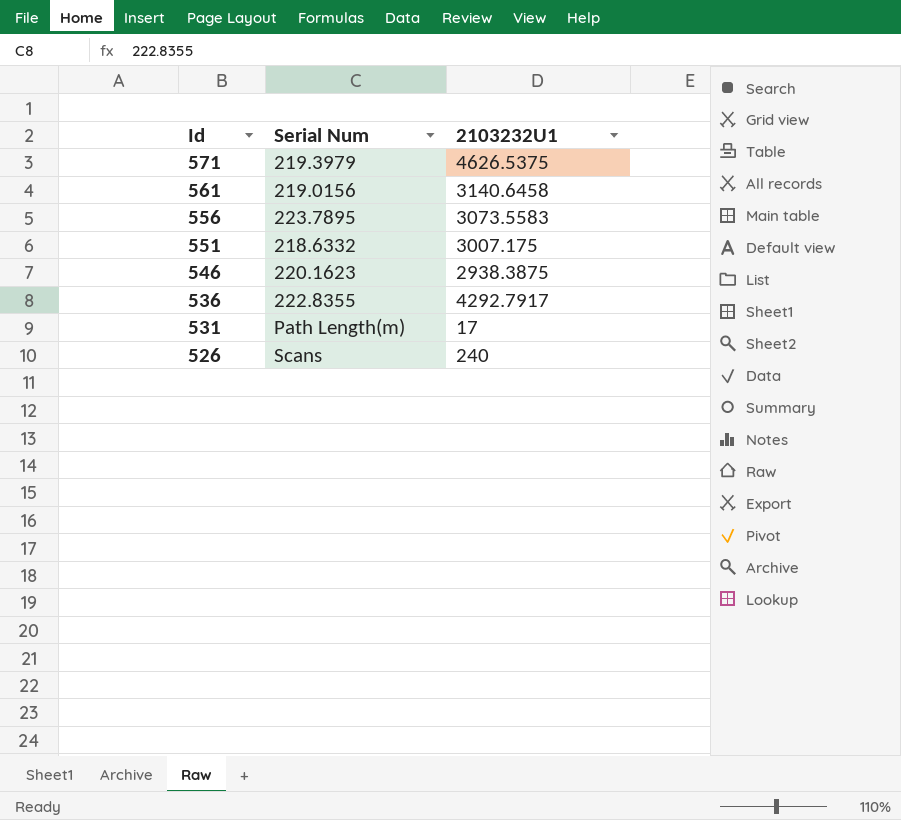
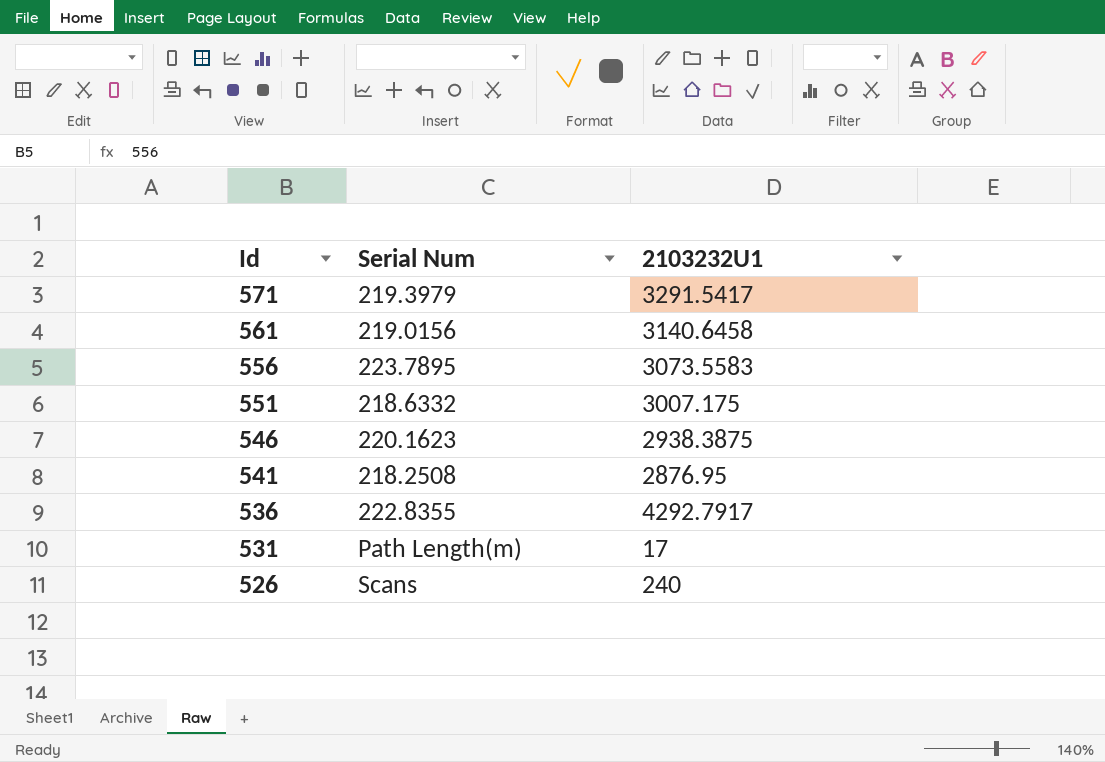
571 | 2103232U1: 4626.5375 -> 3291.5417
row 541: none -> 218.2508 | 2876.95

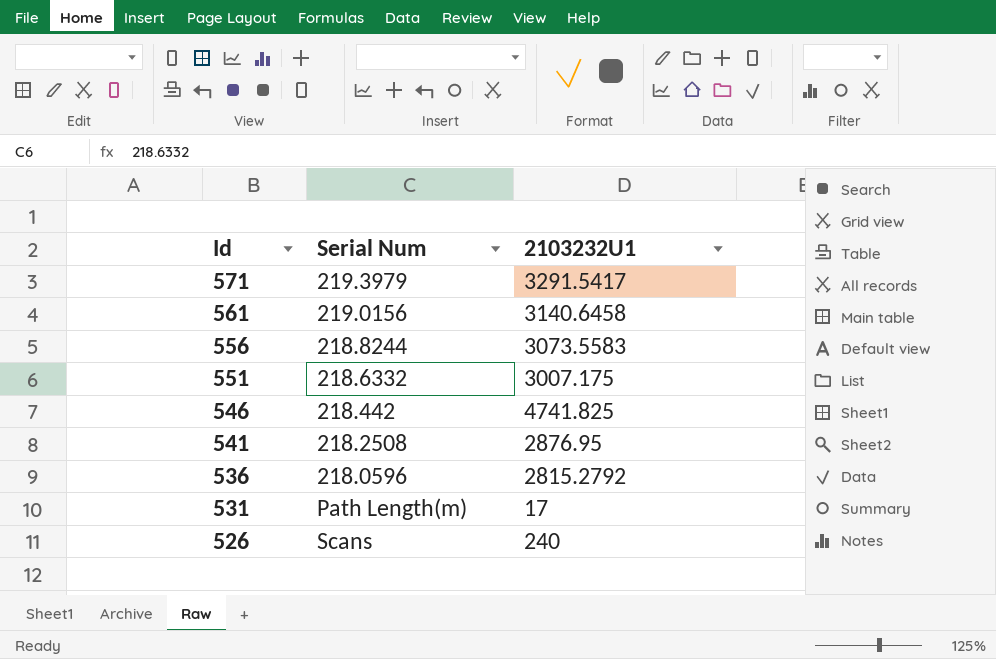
556 | Serial Num: 223.7895 -> 218.8244
546 | Serial Num: 220.1623 -> 218.442
546 | 2103232U1: 2938.3875 -> 4741.825
536 | Serial Num: 222.8355 -> 218.0596
536 | 2103232U1: 4292.7917 -> 2815.2792

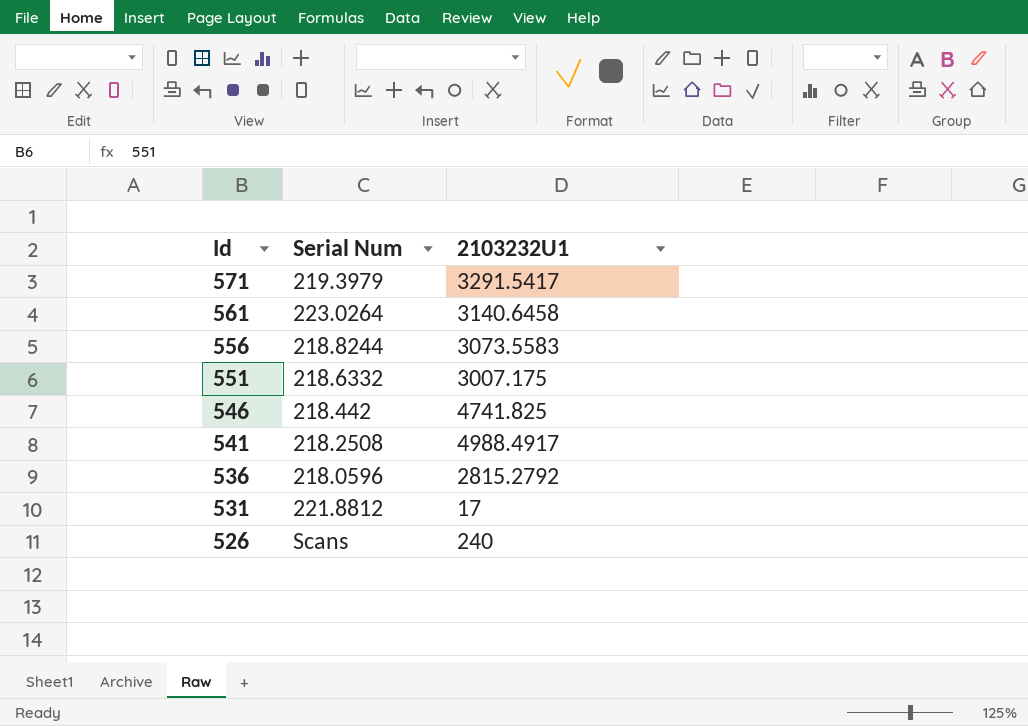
561 | Serial Num: 219.0156 -> 223.0264
541 | 2103232U1: 2876.95 -> 4988.4917
531 | Serial Num: Path Length(m) -> 221.8812

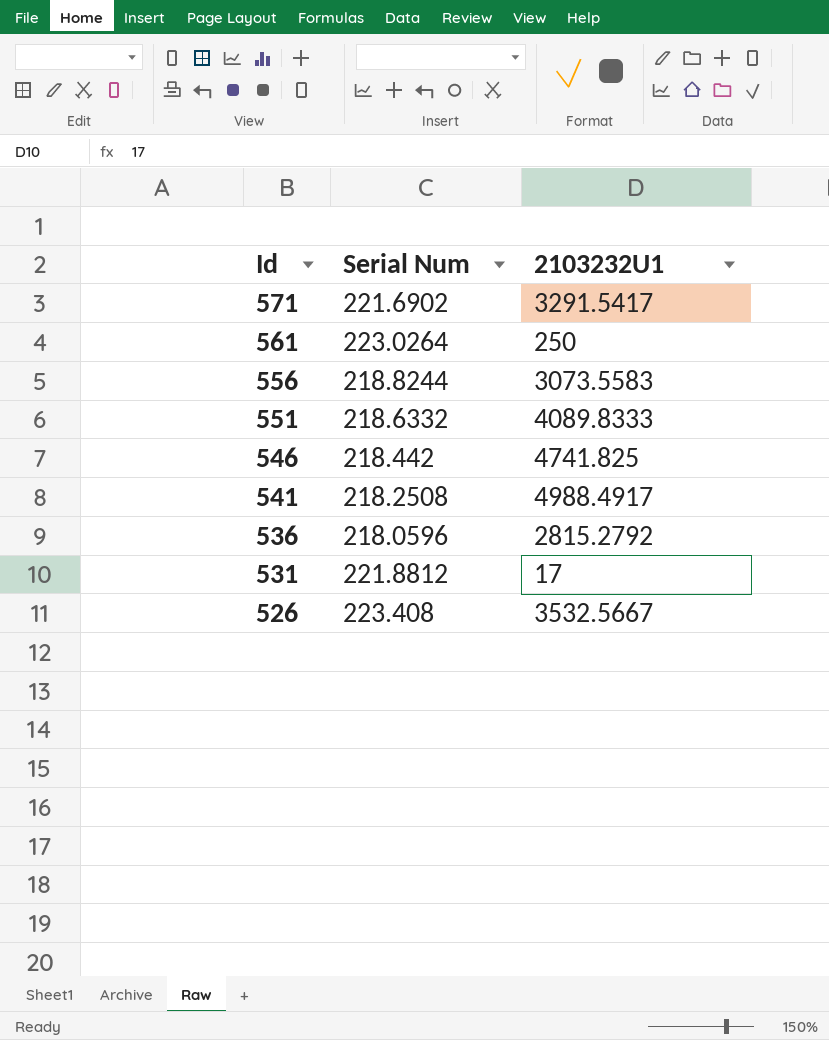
571 | Serial Num: 219.3979 -> 221.6902
561 | 2103232U1: 3140.6458 -> 250
551 | 2103232U1: 3007.175 -> 4089.8333
526 | Serial Num: Scans -> 223.408
526 | 2103232U1: 240 -> 3532.5667

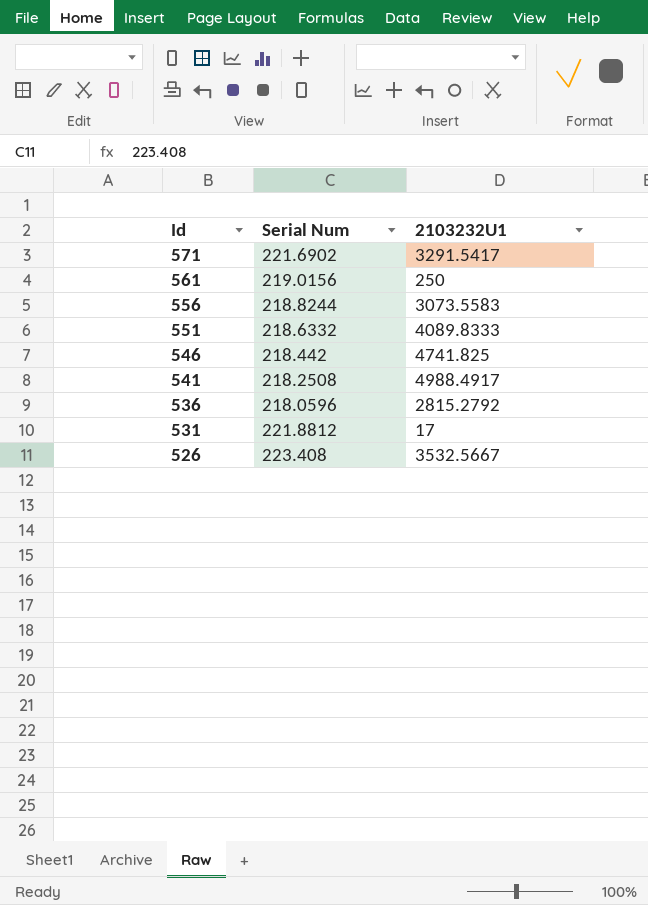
561 | Serial Num: 223.0264 -> 219.0156

